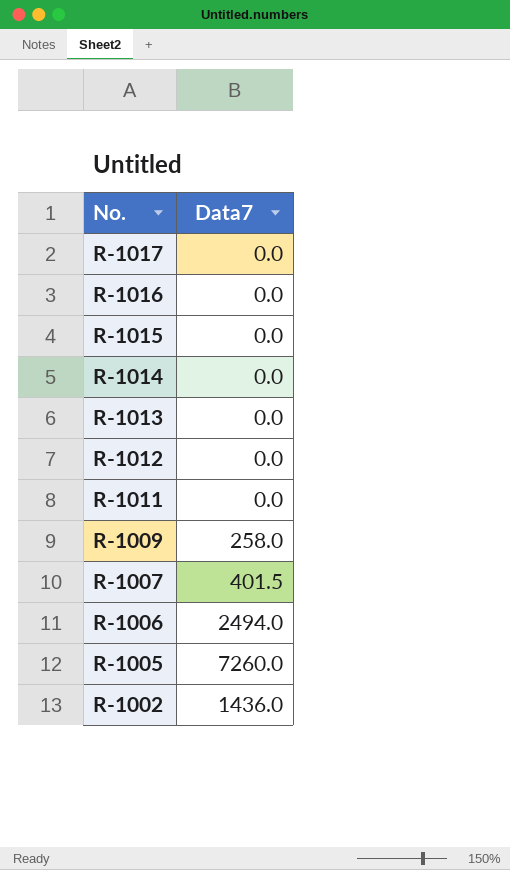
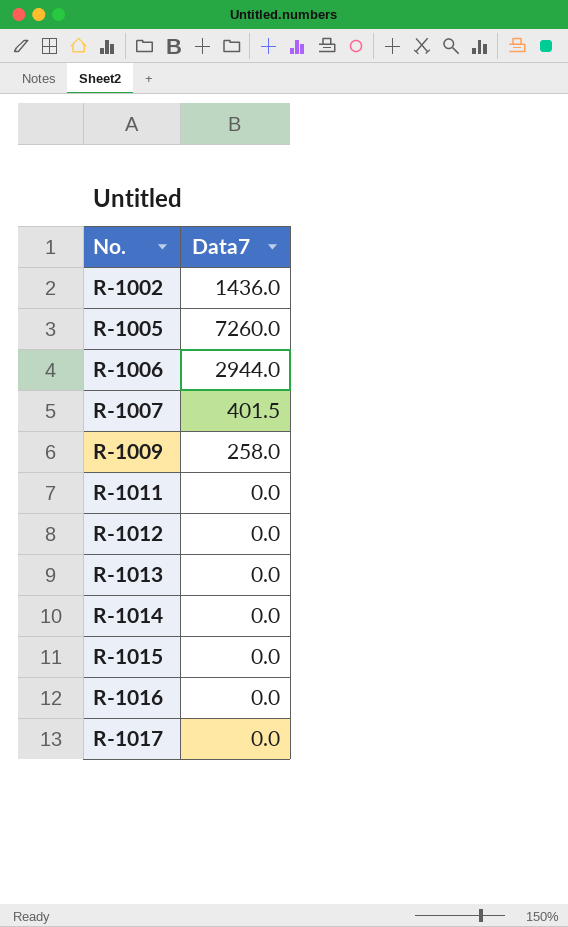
row order: No. descending -> No. ascending
R-1006 | Data7: 2494.0 -> 2944.0

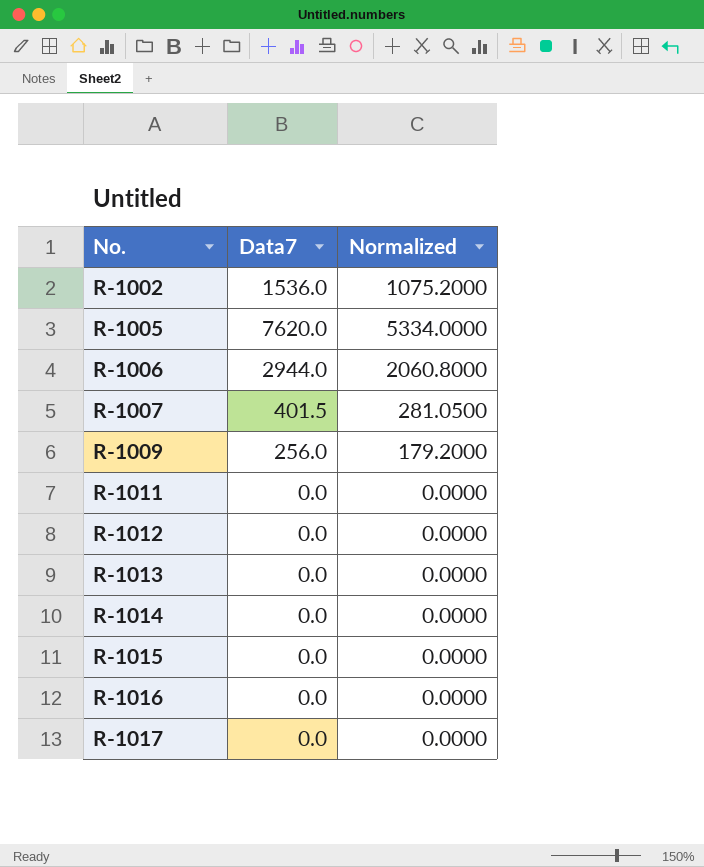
column Normalized | formula: none -> [Data7] * 0.7
R-1002 | Data7: 1436.0 -> 1536.0
R-1005 | Data7: 7260.0 -> 7620.0
R-1009 | Data7: 258.0 -> 256.0

